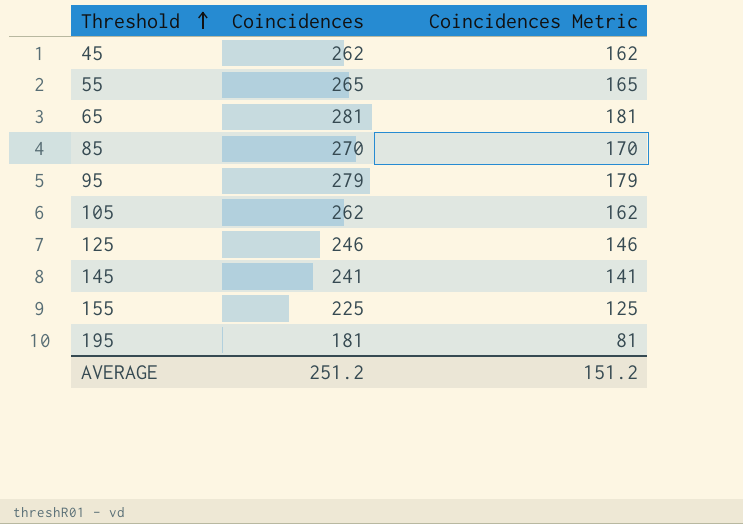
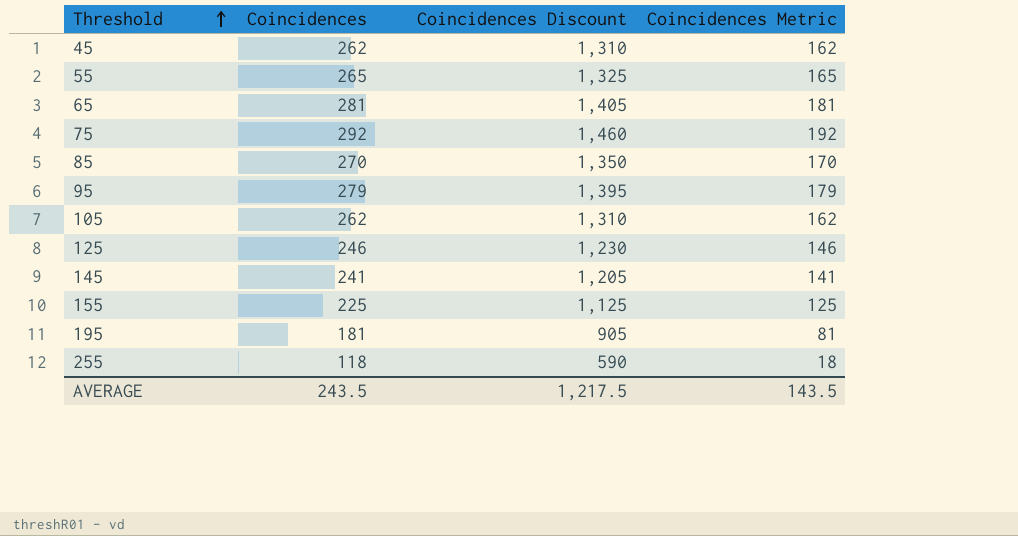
column Coincidences Discount | formula: none -> [Coincidences] * 5
row 75: none -> 292 | 1,460 | 192
row 255: none -> 118 | 590 | 18
AVERAGE | Coincidences: 251.2 -> 243.5
AVERAGE | Coincidences Metric: 151.2 -> 143.5

